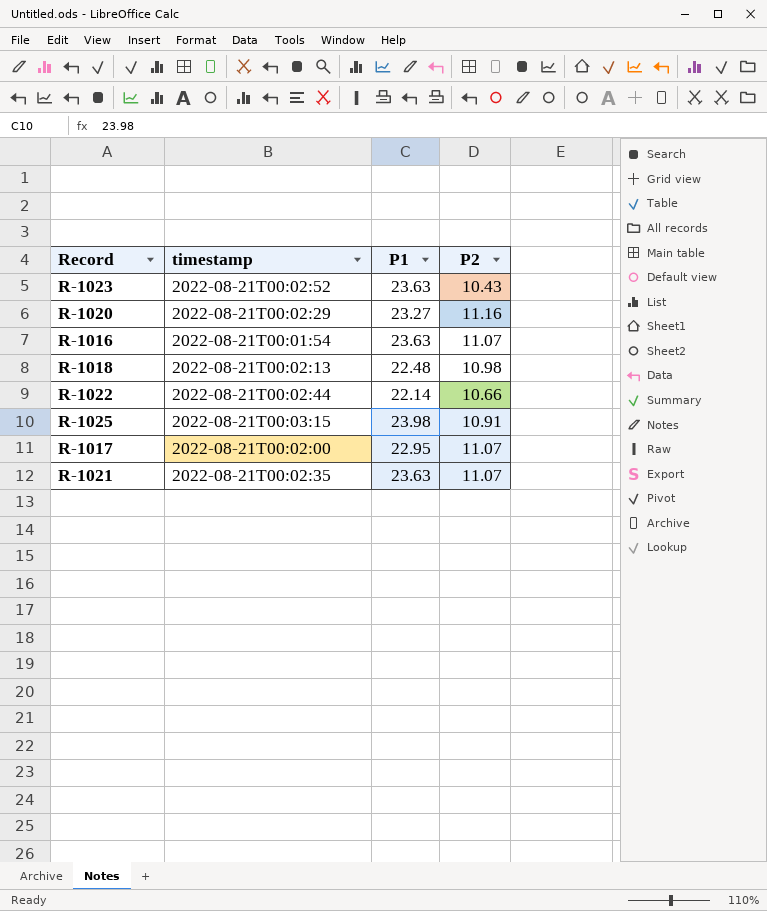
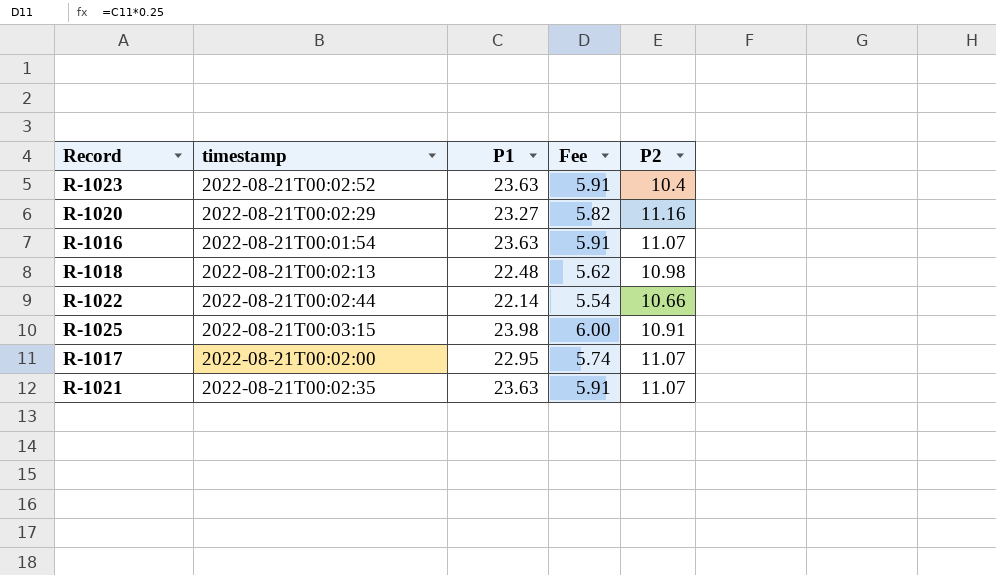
column Fee | formula: none -> [P1] * 0.25
R-1023 | P2: 10.43 -> 10.4

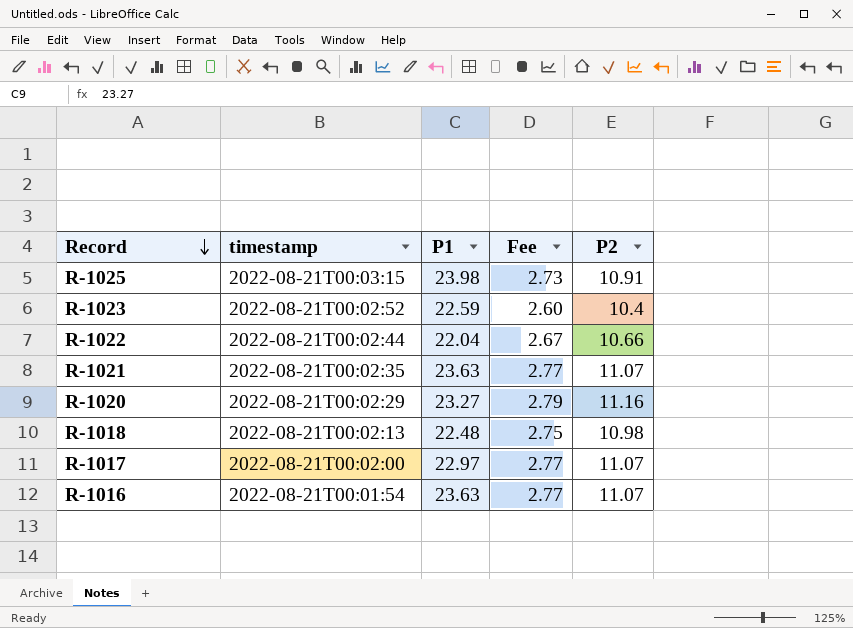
row order: none -> Record descending
column Fee | formula: [P1] * 0.25 -> [P2] * 0.25
R-1023 | P1: 23.63 -> 22.59
R-1022 | P1: 22.14 -> 22.04
R-1017 | P1: 22.95 -> 22.97

